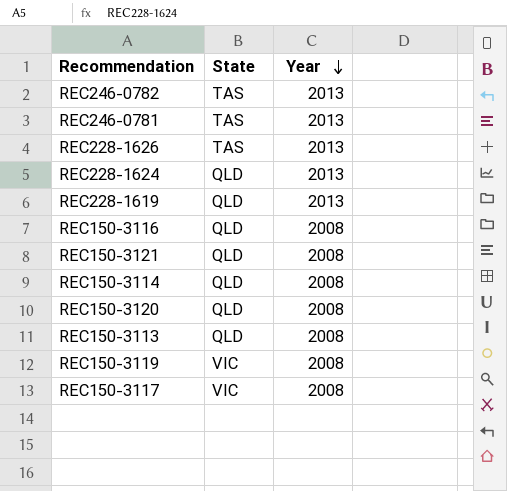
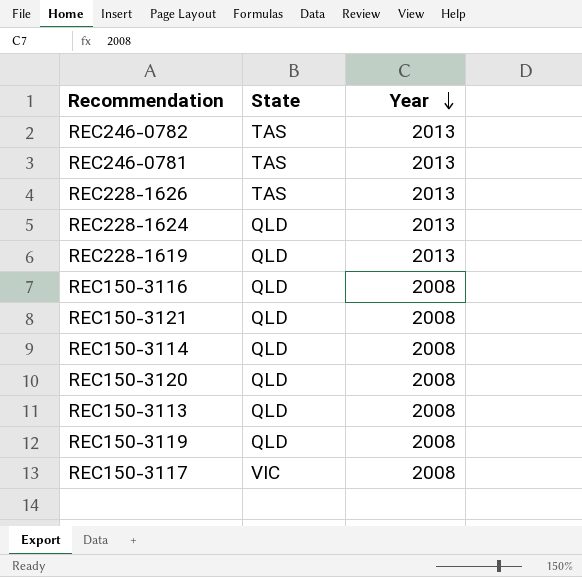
REC150-3119 | State: VIC -> QLD

